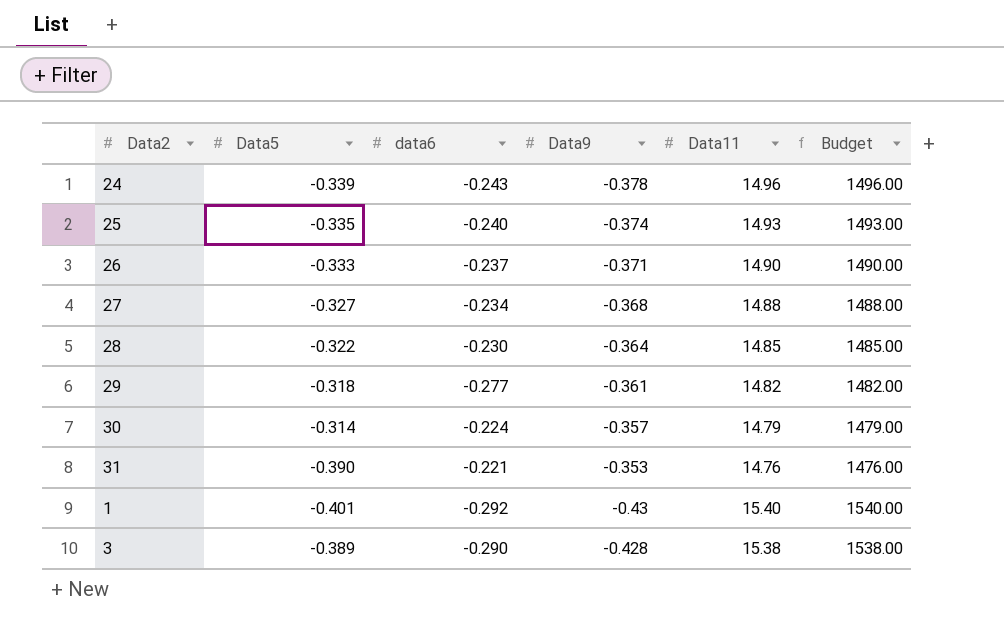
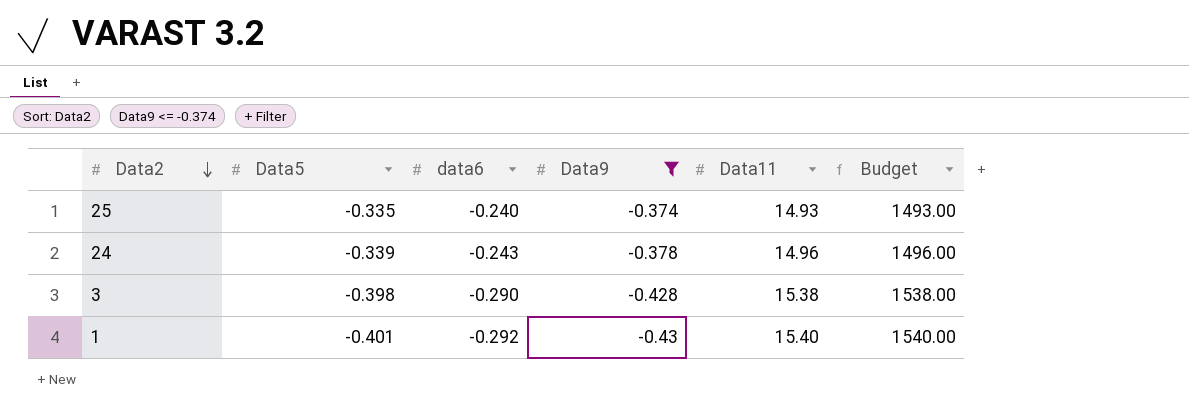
filter: none -> Data9 <= -0.374
row order: none -> Data2 descending
3 | Data5: -0.389 -> -0.398

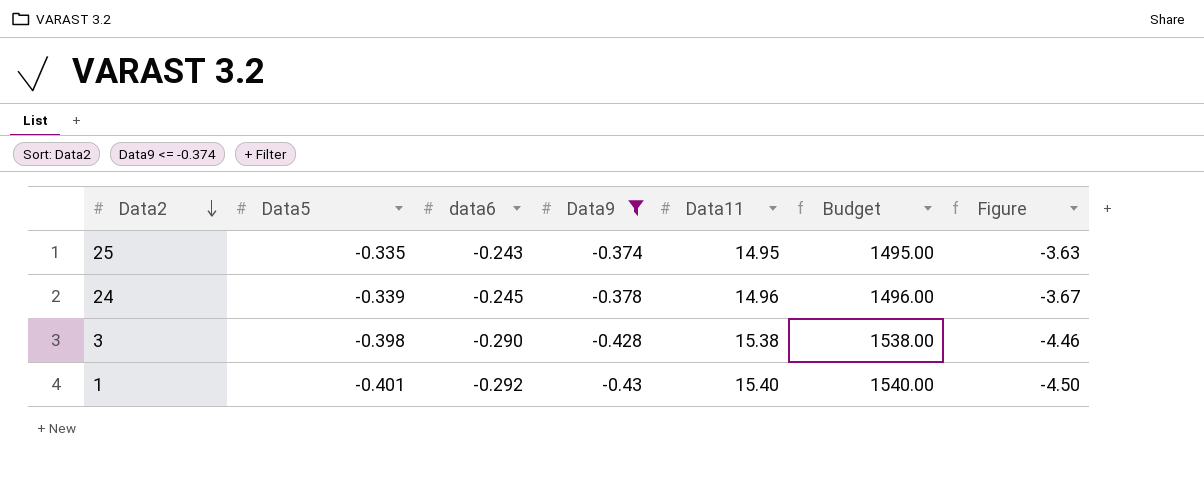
column Figure | formula: none -> [data6] * [Data11]
25 | data6: -0.240 -> -0.243
25 | Data11: 14.93 -> 14.95
25 | Budget: 1493.00 -> 1495.00
24 | data6: -0.243 -> -0.245

